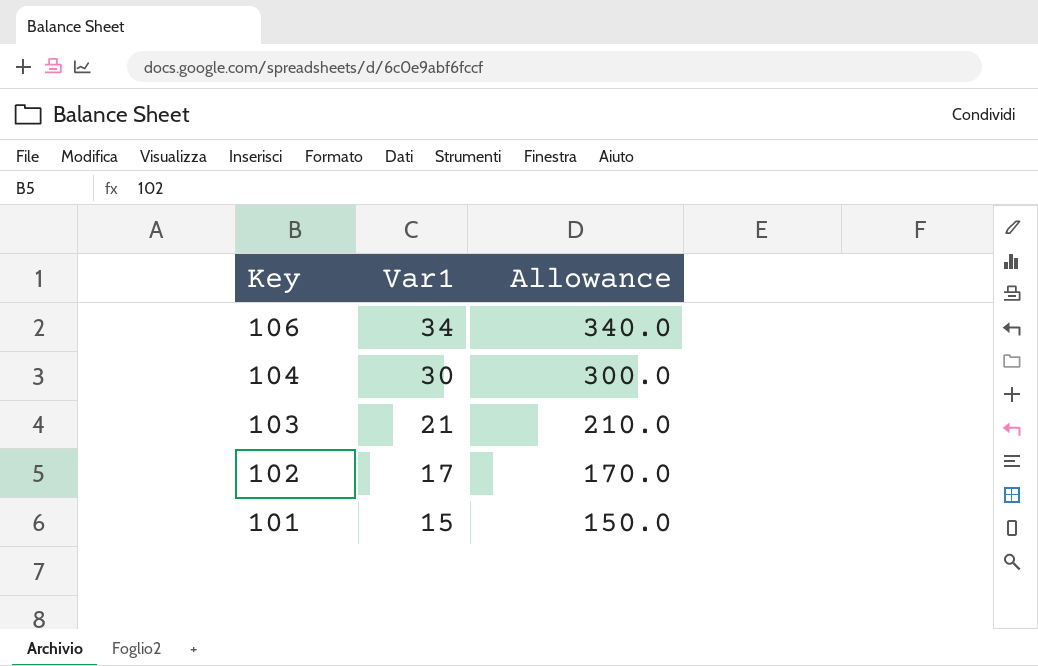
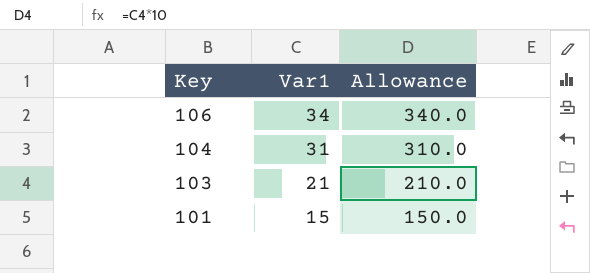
row 102: 17 | 170.0 -> none
104 | Var1: 30 -> 31
104 | Allowance: 300.0 -> 310.0

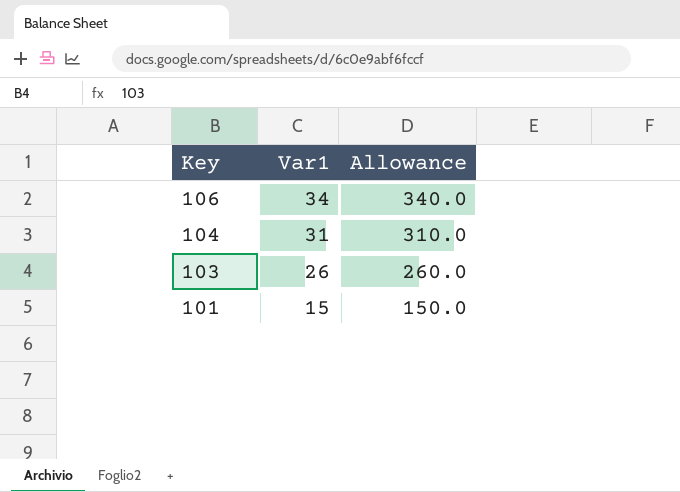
103 | Var1: 21 -> 26
103 | Allowance: 210.0 -> 260.0

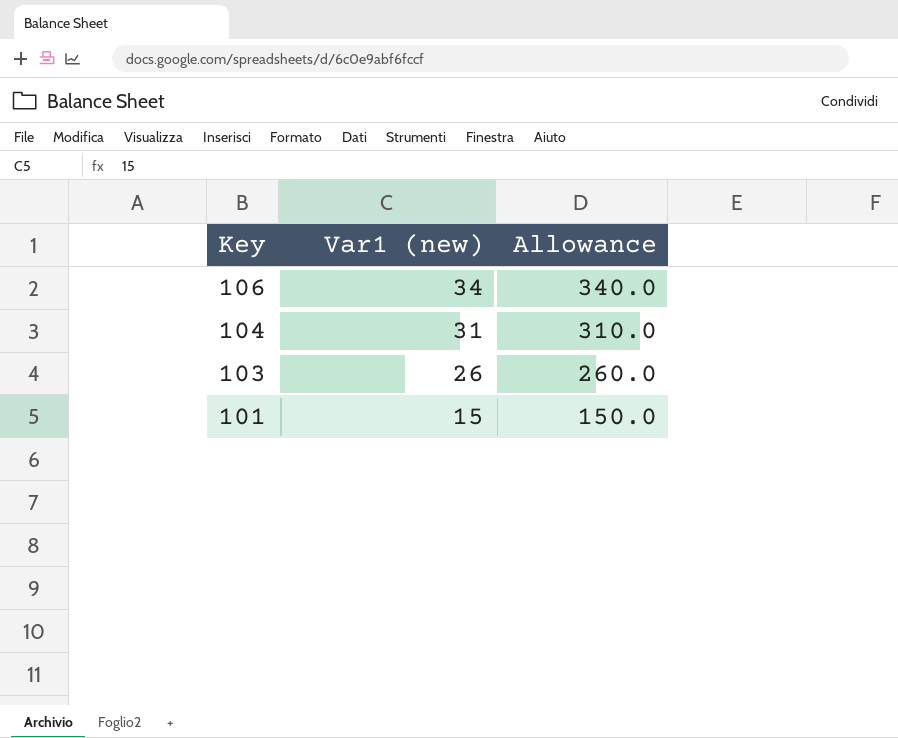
column name: Var1 -> Var1 (new)

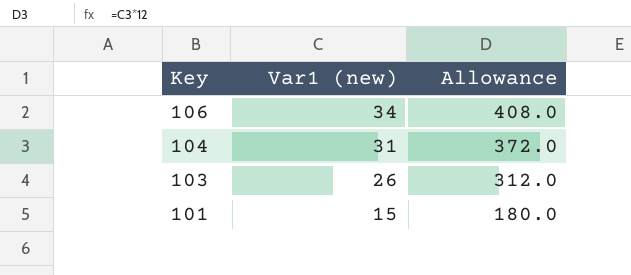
column Allowance | formula: [Var1 (new)] * 10 -> [Var1 (new)] * 12

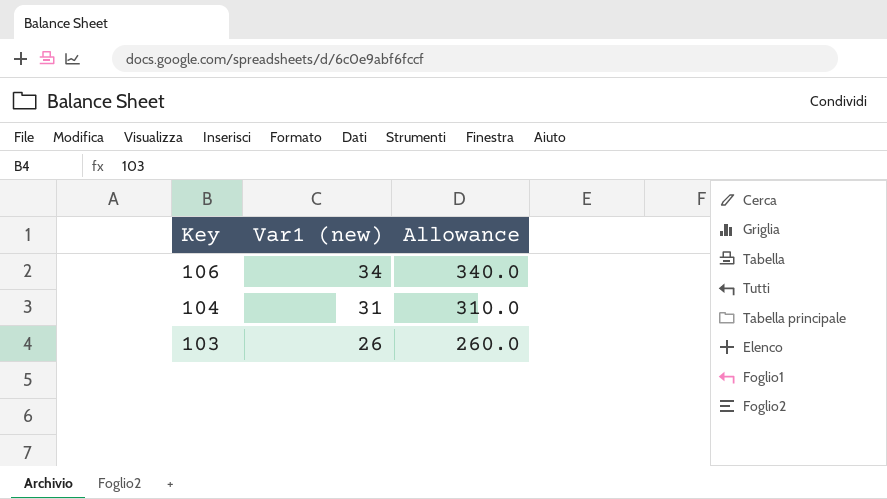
column Allowance | formula: [Var1 (new)] * 12 -> [Var1 (new)] * 10
row 101: 15 | 180.0 -> none

